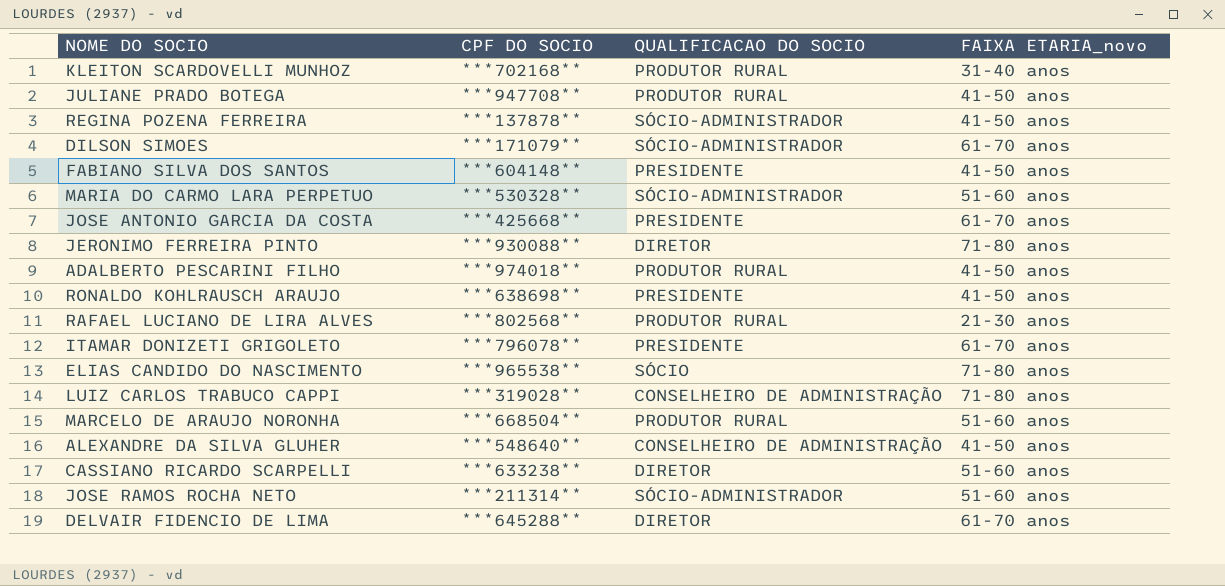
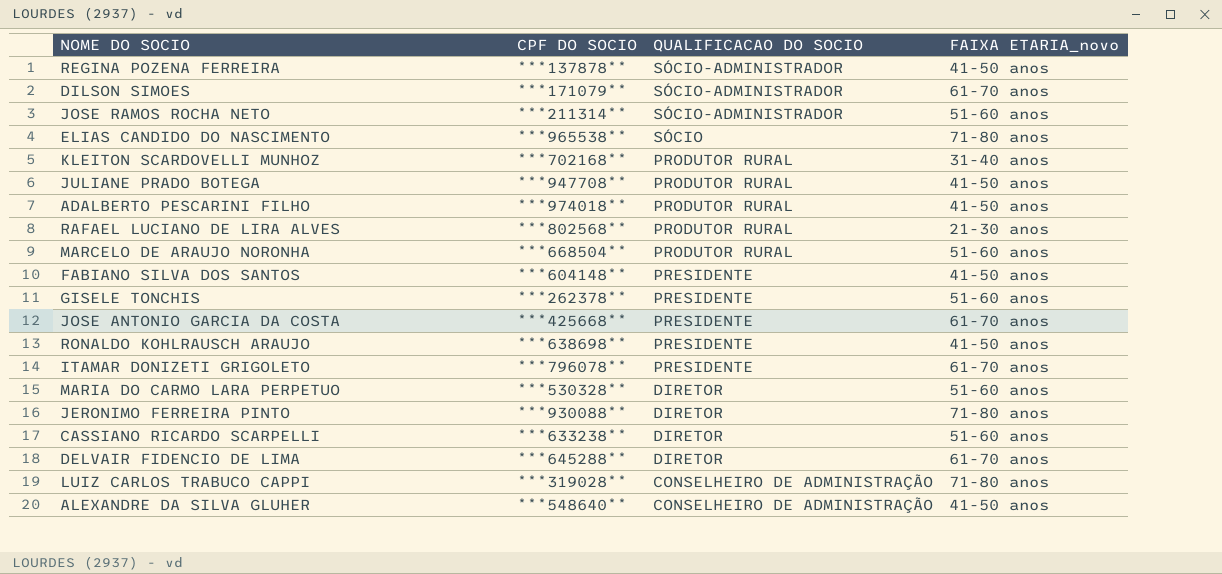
row order: none -> QUALIFICACAO DO SOCIO descending
row GISELE TONCHIS: none -> ***262378** | PRESIDENTE | 51-60 anos
MARIA DO CARMO LARA PERPETUO | QUALIFICACAO DO SOCIO: SÓCIO-ADMINISTRADOR -> DIRETOR

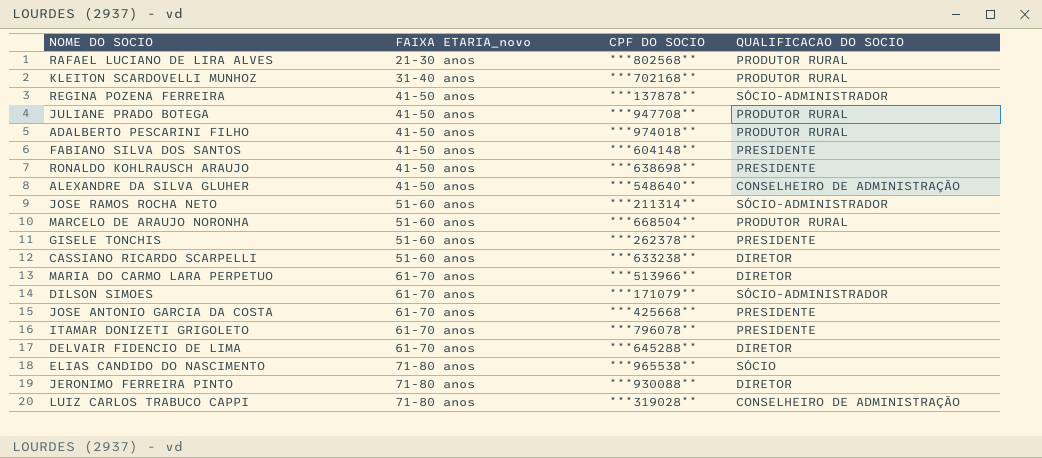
row order: QUALIFICACAO DO SOCIO descending -> FAIXA ETARIA_novo ascending
column FAIXA ETARIA_novo | position: 4 -> 2
MARIA DO CARMO LARA PERPETUO | FAIXA ETARIA_novo: 51-60 anos -> 61-70 anos
MARIA DO CARMO LARA PERPETUO | CPF DO SOCIO: ***530328** -> ***513966**

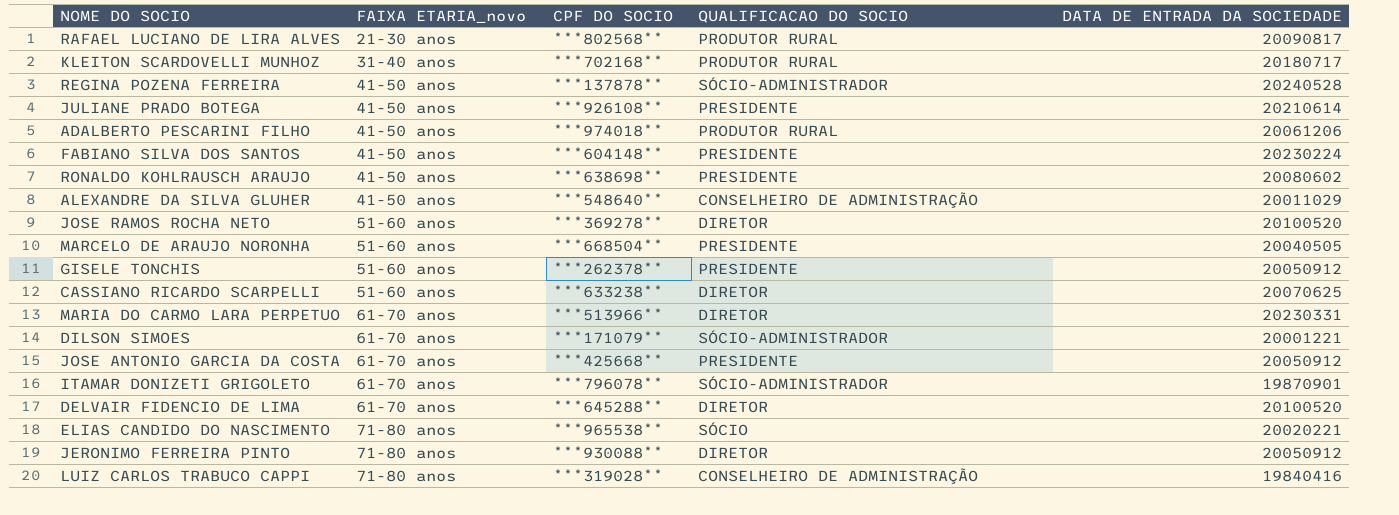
column DATA DE ENTRADA DA SOCIEDADE | position: none -> 5
JULIANE PRADO BOTEGA | CPF DO SOCIO: ***947708** -> ***926108**
JULIANE PRADO BOTEGA | QUALIFICACAO DO SOCIO: PRODUTOR RURAL -> PRESIDENTE
JOSE RAMOS ROCHA NETO | CPF DO SOCIO: ***211314** -> ***369278**
JOSE RAMOS ROCHA NETO | QUALIFICACAO DO SOCIO: SÓCIO-ADMINISTRADOR -> DIRETOR
MARCELO DE ARAUJO NORONHA | QUALIFICACAO DO SOCIO: PRODUTOR RURAL -> PRESIDENTE
ITAMAR DONIZETI GRIGOLETO | QUALIFICACAO DO SOCIO: PRESIDENTE -> SÓCIO-ADMINISTRADOR

